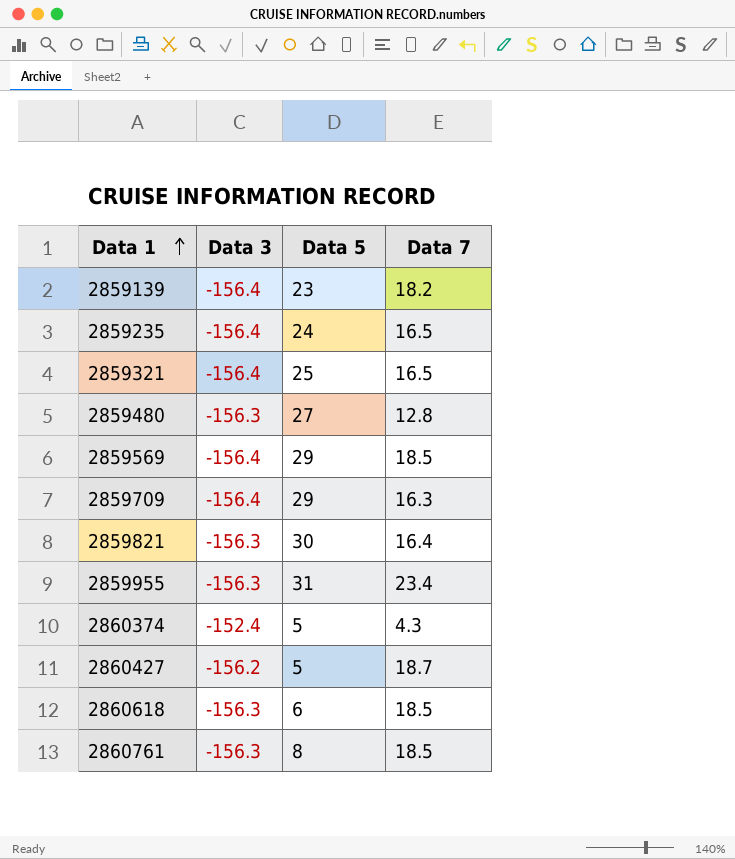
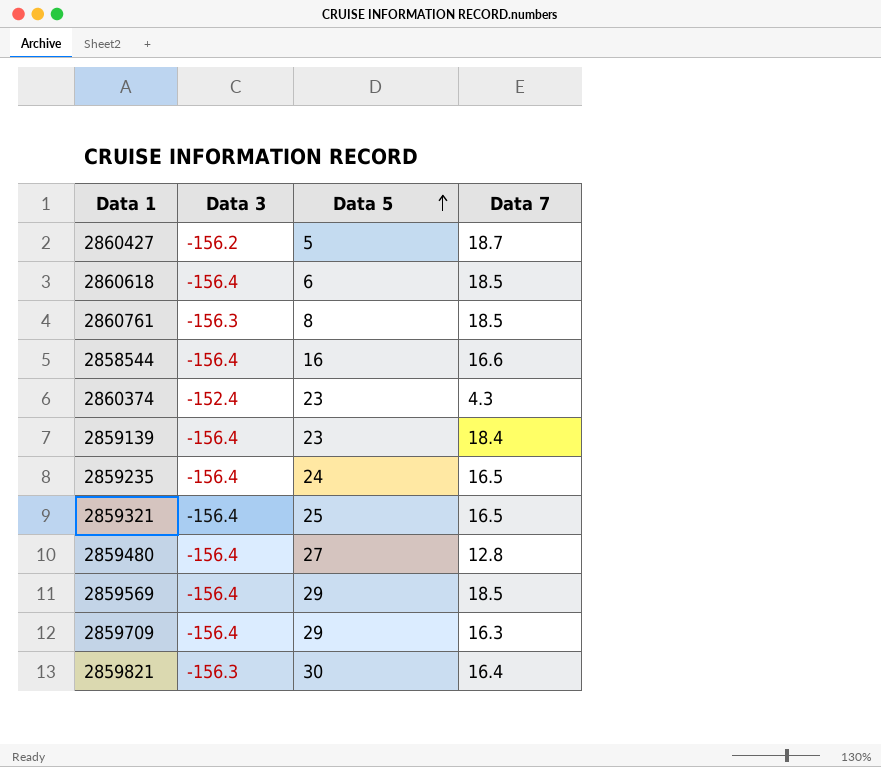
row order: Data 1 ascending -> Data 5 ascending
row 2859955: -156.3 | 31 | 23.4 -> none
2860618 | Data 3: -156.3 -> -156.4
row 2858544: none -> -156.4 | 16 | 16.6
2860374 | Data 5: 5 -> 23
2859139 | Data 7: 18.2 -> 18.4
2859480 | Data 3: -156.3 -> -156.4

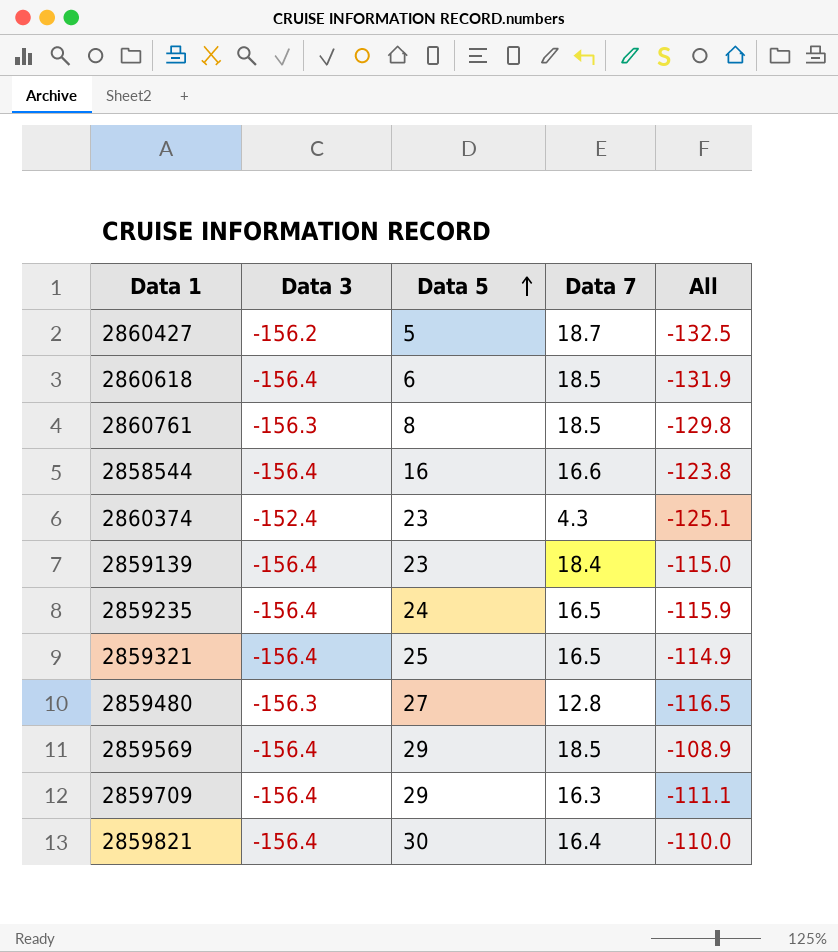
column All | formula: none -> [Data 3] + [Data 5] + [Data 7]
2859480 | Data 3: -156.4 -> -156.3
2859821 | Data 3: -156.3 -> -156.4

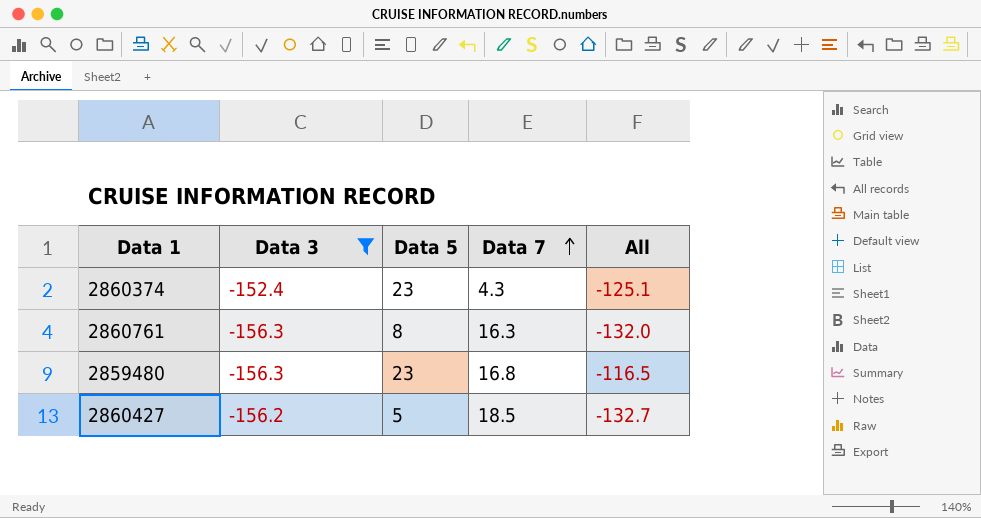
filter: none -> Data 3 != -156.4
row order: Data 5 ascending -> Data 7 ascending
2860761 | Data 7: 18.5 -> 16.3
2860761 | All: -129.8 -> -132.0
2859480 | Data 5: 27 -> 23
2859480 | Data 7: 12.8 -> 16.8
2860427 | Data 7: 18.7 -> 18.5
2860427 | All: -132.5 -> -132.7

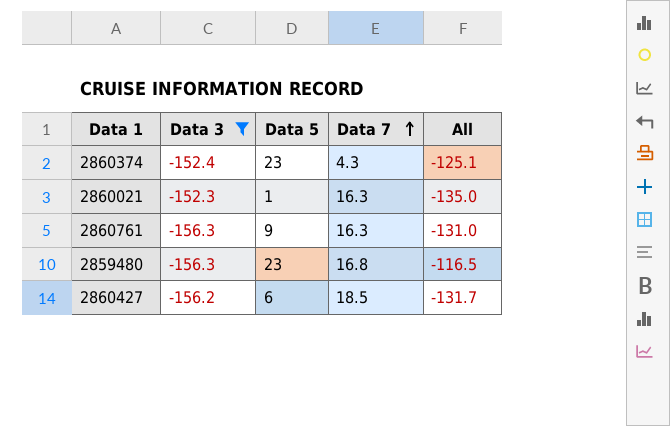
row 2860021: none -> -152.3 | 1 | 16.3 | -135.0
2860761 | Data 5: 8 -> 9
2860761 | All: -132.0 -> -131.0
2860427 | Data 5: 5 -> 6
2860427 | All: -132.7 -> -131.7

